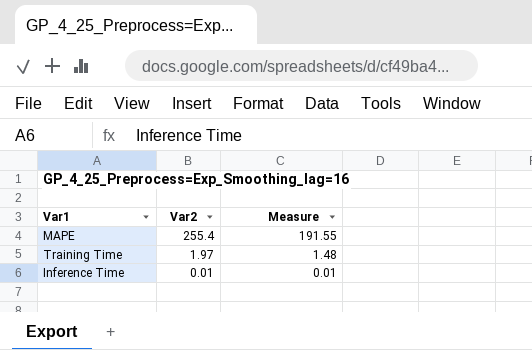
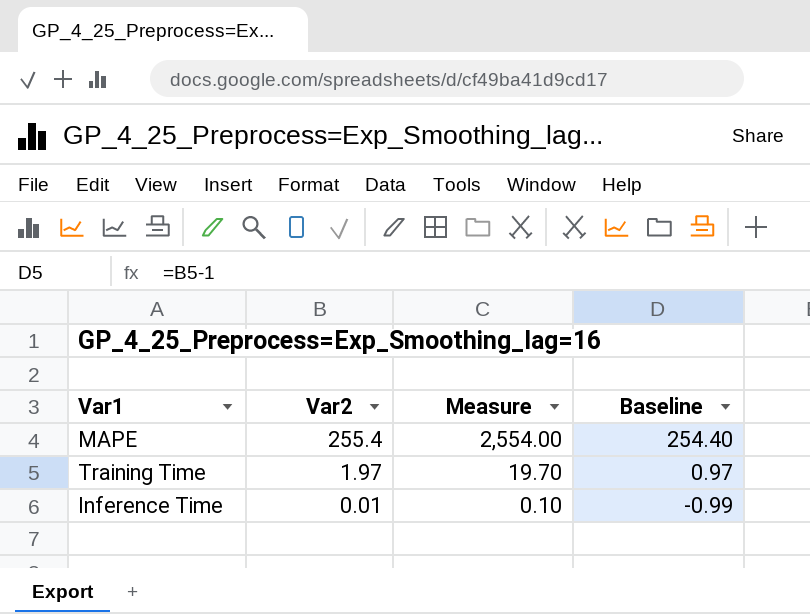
column Measure | formula: [Var2] * 0.75 -> [Var2] * 10
column Baseline | formula: none -> [Var2] - 1

